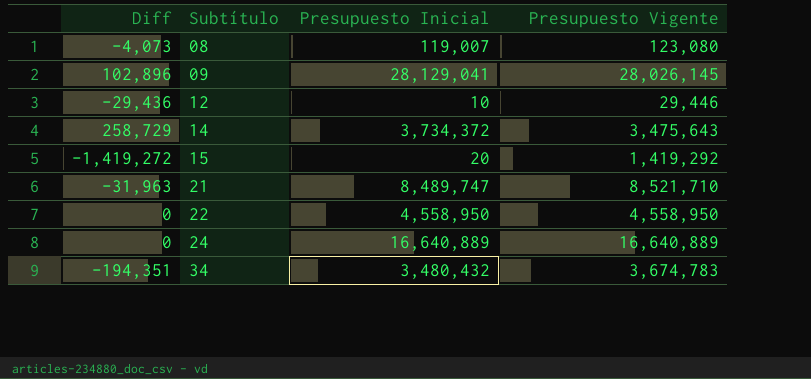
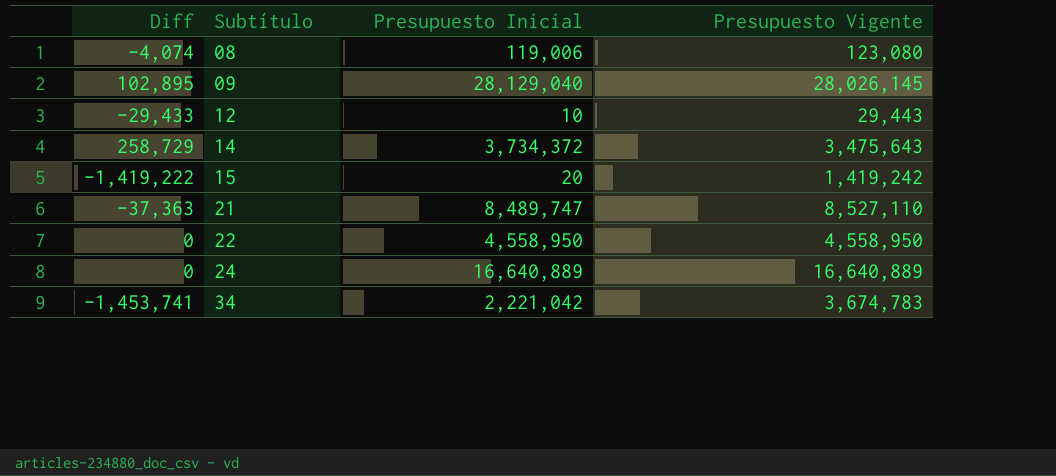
08 | Diff: -4,073 -> -4,074
08 | Presupuesto Inicial: 119,007 -> 119,006
09 | Diff: 102,896 -> 102,895
09 | Presupuesto Inicial: 28,129,041 -> 28,129,040
12 | Diff: -29,436 -> -29,433
12 | Presupuesto Vigente: 29,446 -> 29,443
15 | Diff: -1,419,272 -> -1,419,222
15 | Presupuesto Vigente: 1,419,292 -> 1,419,242
21 | Diff: -31,963 -> -37,363
21 | Presupuesto Vigente: 8,521,710 -> 8,527,110
34 | Diff: -194,351 -> -1,453,741
34 | Presupuesto Inicial: 3,480,432 -> 2,221,042

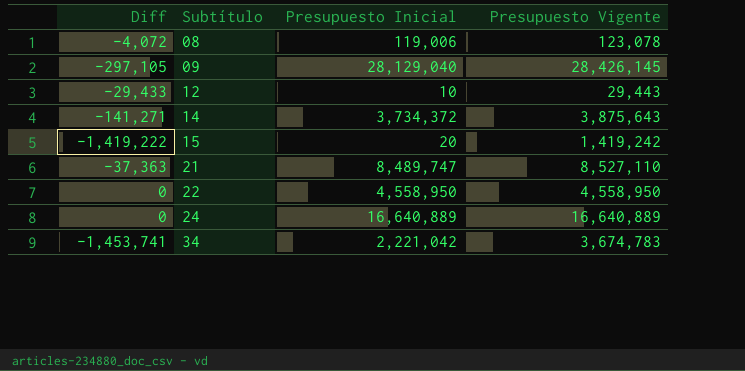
08 | Diff: -4,074 -> -4,072
08 | Presupuesto Vigente: 123,080 -> 123,078
09 | Diff: 102,895 -> -297,105
09 | Presupuesto Vigente: 28,026,145 -> 28,426,145
14 | Diff: 258,729 -> -141,271
14 | Presupuesto Vigente: 3,475,643 -> 3,875,643

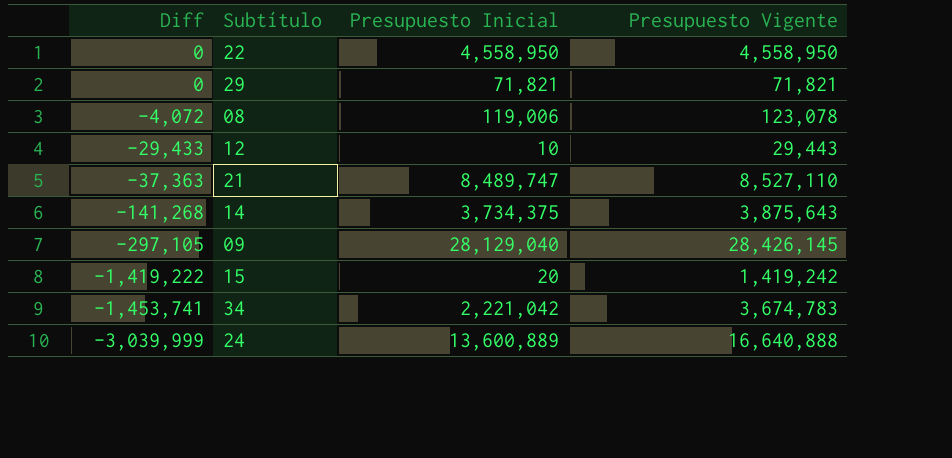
row order: Subtítulo ascending -> Diff descending
row 29: none -> 0 | 71,821 | 71,821
14 | Diff: -141,271 -> -141,268
14 | Presupuesto Inicial: 3,734,372 -> 3,734,375
24 | Diff: 0 -> -3,039,999
24 | Presupuesto Inicial: 16,640,889 -> 13,600,889
24 | Presupuesto Vigente: 16,640,889 -> 16,640,888

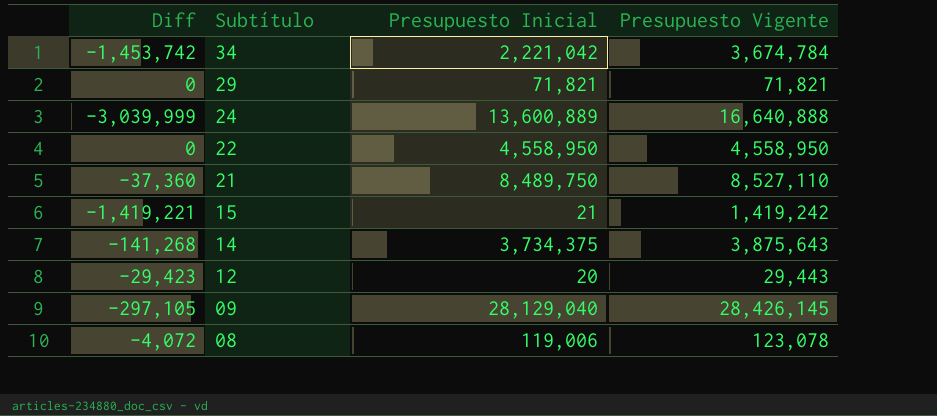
row order: Diff descending -> Subtítulo descending
34 | Diff: -1,453,741 -> -1,453,742
34 | Presupuesto Vigente: 3,674,783 -> 3,674,784
21 | Diff: -37,363 -> -37,360
21 | Presupuesto Inicial: 8,489,747 -> 8,489,750
15 | Diff: -1,419,222 -> -1,419,221
15 | Presupuesto Inicial: 20 -> 21
12 | Diff: -29,433 -> -29,423
12 | Presupuesto Inicial: 10 -> 20

